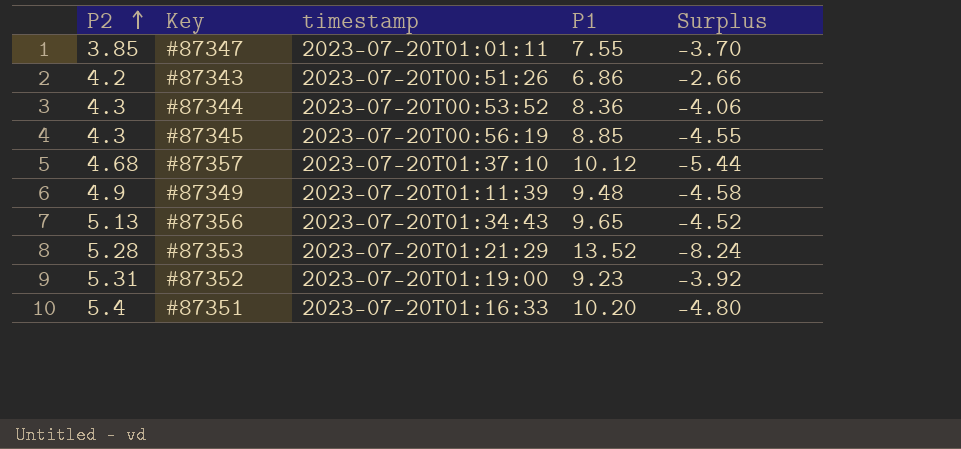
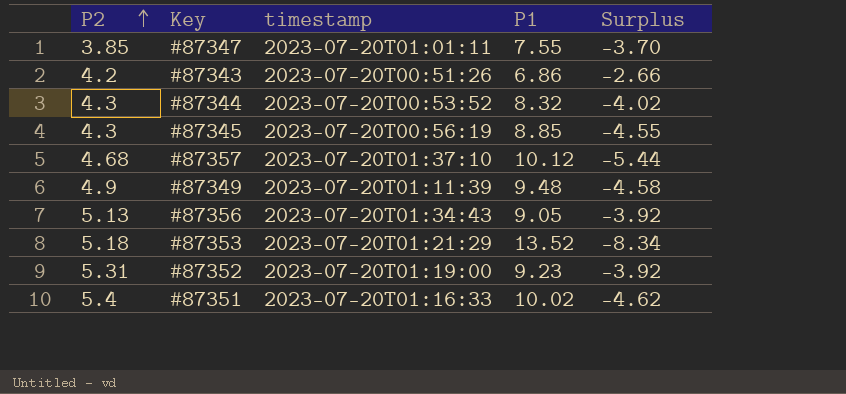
#87344 | P1: 8.36 -> 8.32
#87344 | Surplus: -4.06 -> -4.02
#87356 | P1: 9.65 -> 9.05
#87356 | Surplus: -4.52 -> -3.92
#87353 | P2: 5.28 -> 5.18
#87353 | Surplus: -8.24 -> -8.34
#87351 | P1: 10.20 -> 10.02
#87351 | Surplus: -4.80 -> -4.62

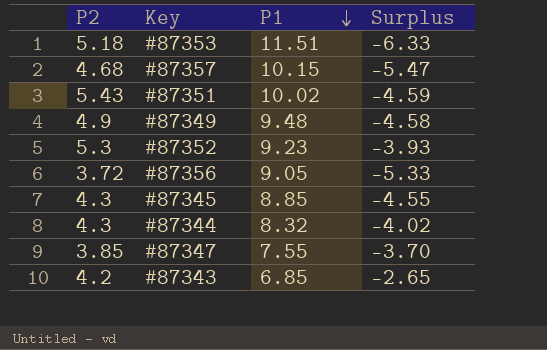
row order: P2 ascending -> P1 descending
column timestamp | position: 3 -> none
#87353 | P1: 13.52 -> 11.51
#87353 | Surplus: -8.34 -> -6.33
#87357 | P1: 10.12 -> 10.15
#87357 | Surplus: -5.44 -> -5.47
#87351 | P2: 5.4 -> 5.43
#87351 | Surplus: -4.62 -> -4.59
#87352 | P2: 5.31 -> 5.3
#87352 | Surplus: -3.92 -> -3.93
#87356 | P2: 5.13 -> 3.72
#87356 | Surplus: -3.92 -> -5.33
#87343 | P1: 6.86 -> 6.85
#87343 | Surplus: -2.66 -> -2.65

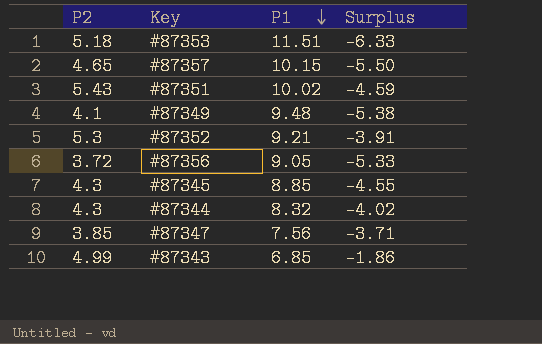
#87357 | P2: 4.68 -> 4.65
#87357 | Surplus: -5.47 -> -5.50
#87349 | P2: 4.9 -> 4.1
#87349 | Surplus: -4.58 -> -5.38
#87352 | P1: 9.23 -> 9.21
#87352 | Surplus: -3.93 -> -3.91
#87347 | P1: 7.55 -> 7.56
#87347 | Surplus: -3.70 -> -3.71
#87343 | P2: 4.2 -> 4.99
#87343 | Surplus: -2.65 -> -1.86

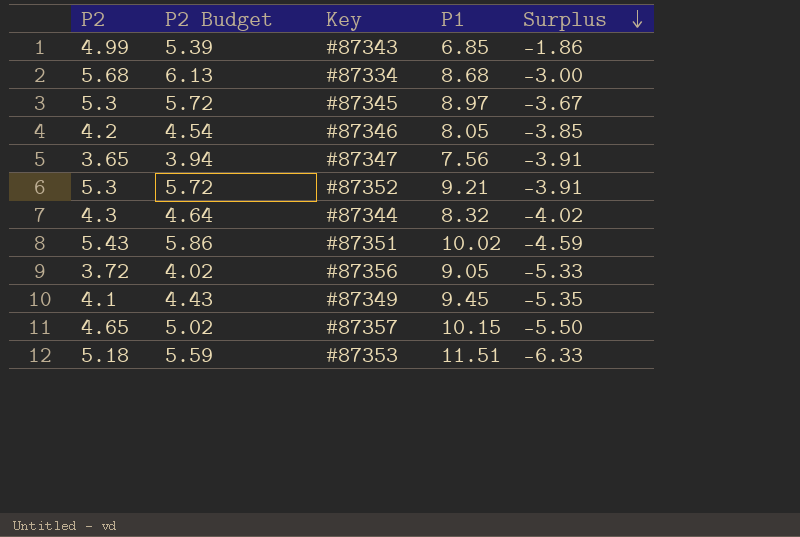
row order: P1 descending -> Surplus descending
column P2 Budget | formula: none -> [P2] * 1.08
row #87334: none -> 5.68 | 6.13 | 8.68 | -3.00
#87345 | P2: 4.3 -> 5.3
#87345 | P1: 8.85 -> 8.97
#87345 | Surplus: -4.55 -> -3.67
row #87346: none -> 4.2 | 4.54 | 8.05 | -3.85
#87347 | P2: 3.85 -> 3.65
#87347 | Surplus: -3.71 -> -3.91
#87349 | P1: 9.48 -> 9.45
#87349 | Surplus: -5.38 -> -5.35

